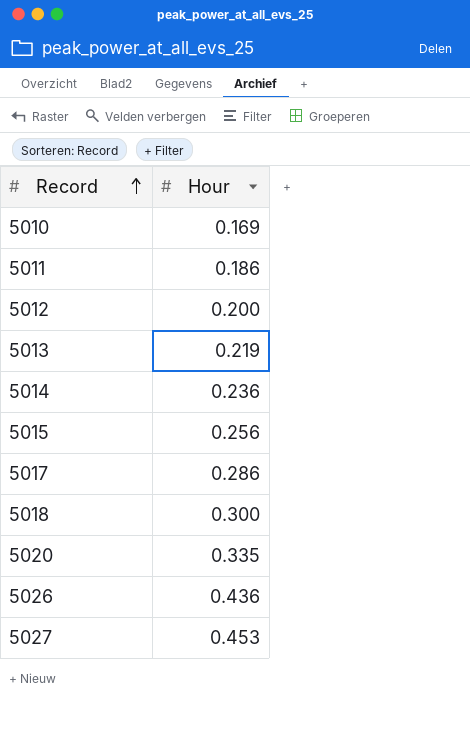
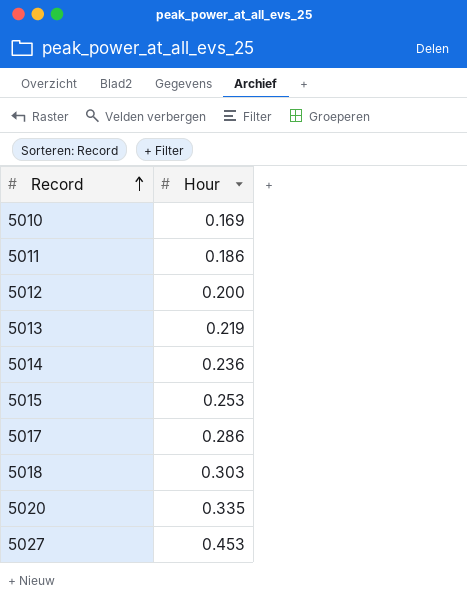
row 5026: 0.436 -> none
5015 | Hour: 0.256 -> 0.253
5018 | Hour: 0.300 -> 0.303

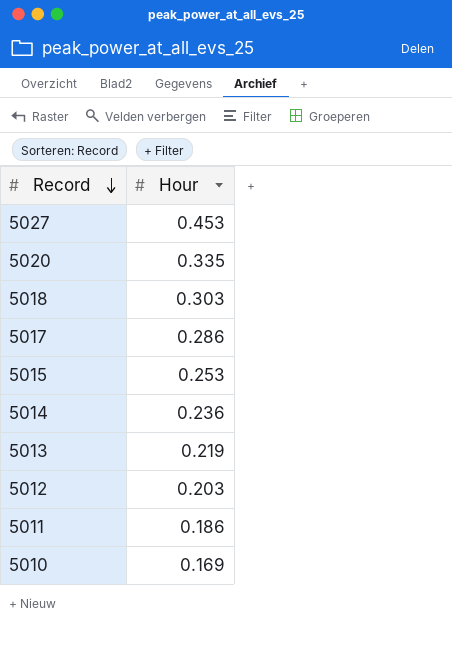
row order: Record ascending -> Record descending
5012 | Hour: 0.200 -> 0.203

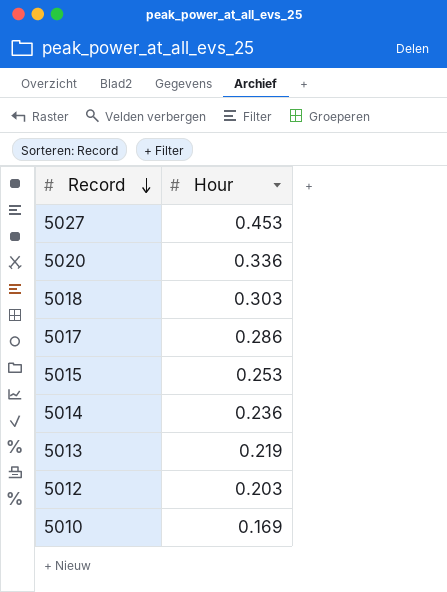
row 5011: 0.186 -> none
5020 | Hour: 0.335 -> 0.336

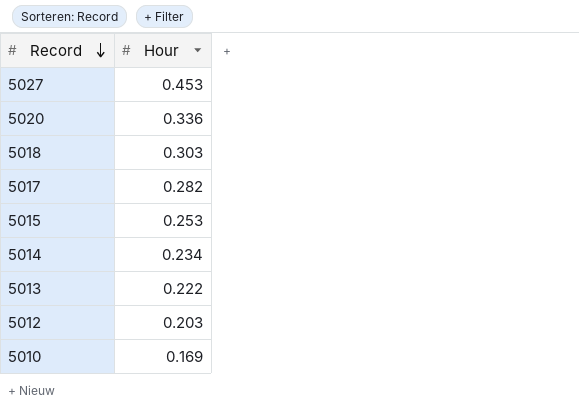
5017 | Hour: 0.286 -> 0.282
5014 | Hour: 0.236 -> 0.234
5013 | Hour: 0.219 -> 0.222

